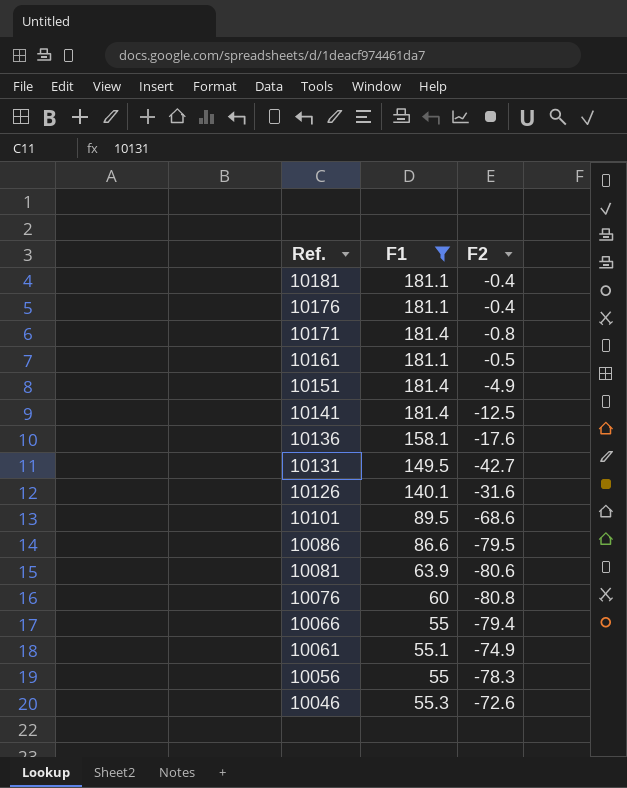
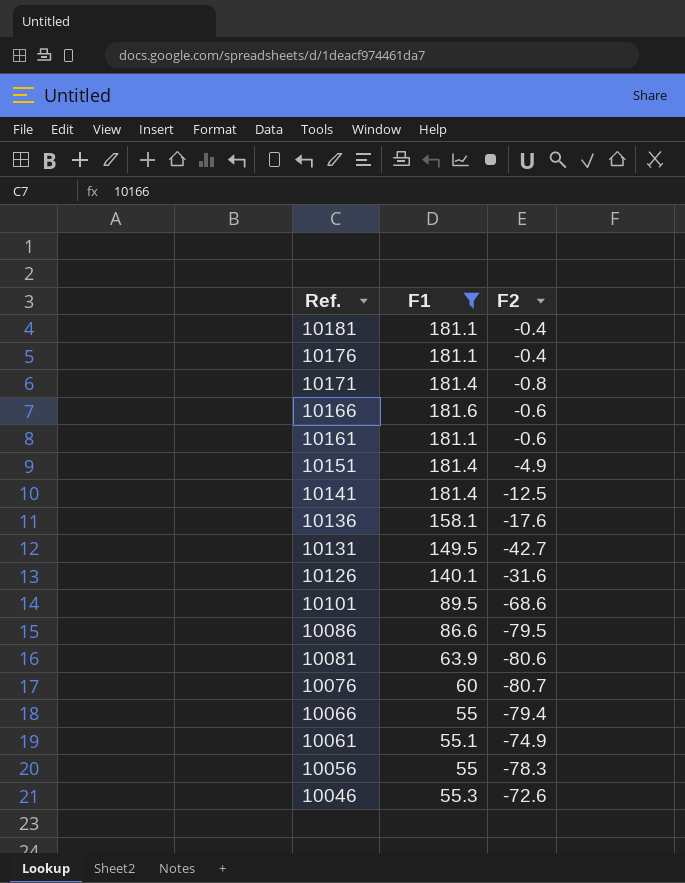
row 10166: none -> 181.6 | -0.6
10161 | F2: -0.5 -> -0.6
10076 | F2: -80.8 -> -80.7

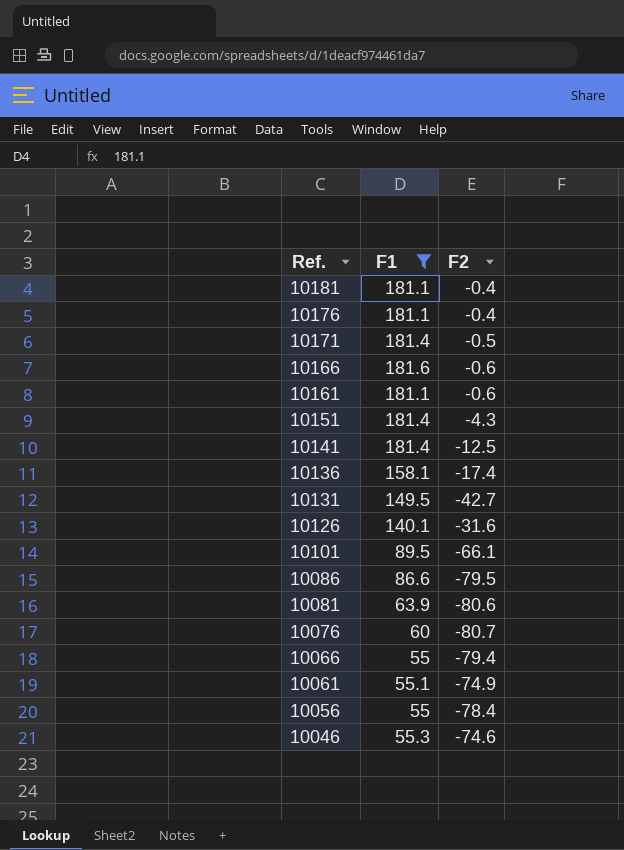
10171 | F2: -0.8 -> -0.5
10151 | F2: -4.9 -> -4.3
10136 | F2: -17.6 -> -17.4
10101 | F2: -68.6 -> -66.1
10056 | F2: -78.3 -> -78.4
10046 | F2: -72.6 -> -74.6

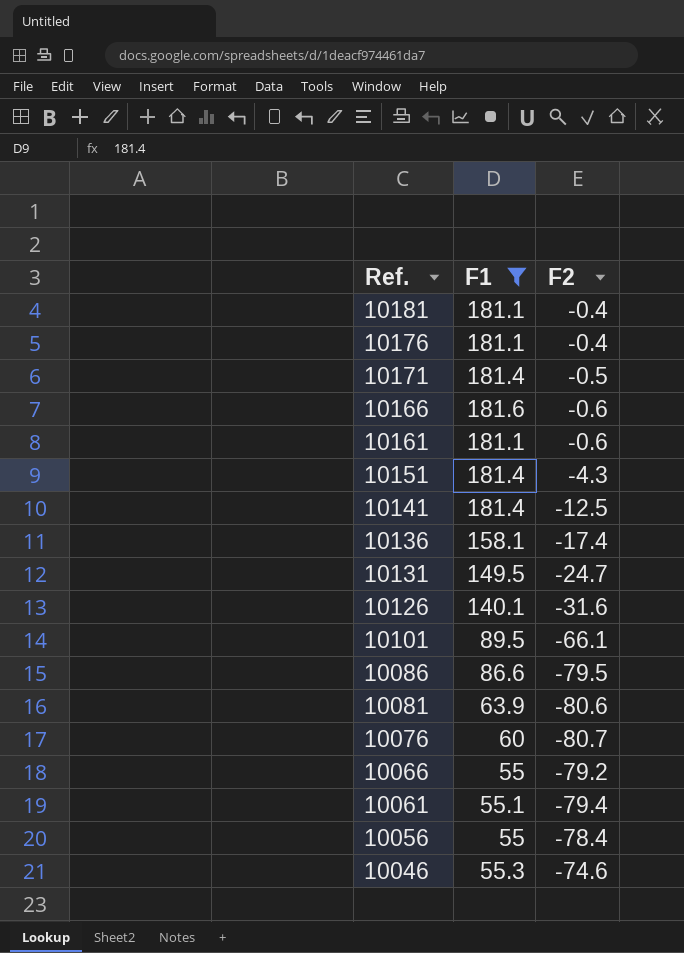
10131 | F2: -42.7 -> -24.7
10066 | F2: -79.4 -> -79.2
10061 | F2: -74.9 -> -79.4

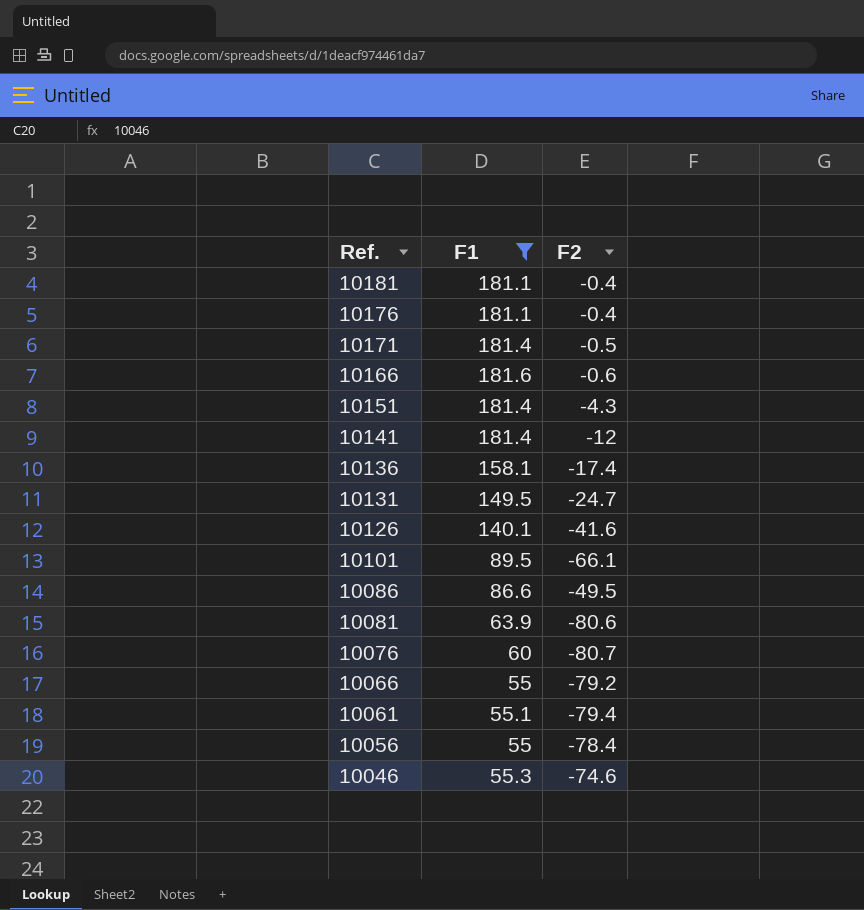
row 10161: 181.1 | -0.6 -> none
10141 | F2: -12.5 -> -12
10126 | F2: -31.6 -> -41.6
10086 | F2: -79.5 -> -49.5

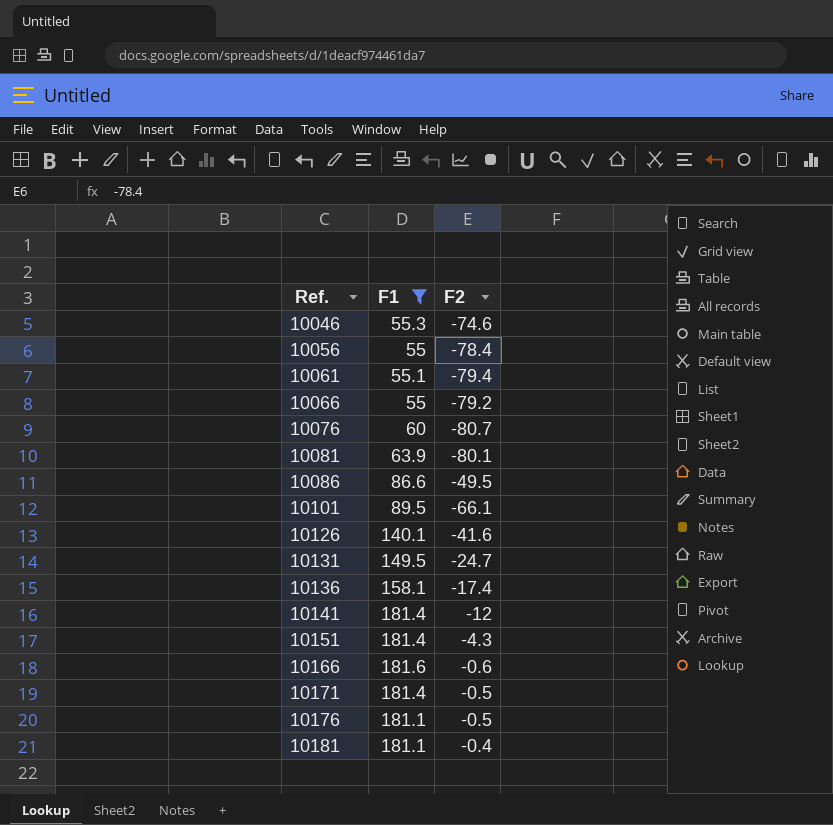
row order: Ref. descending -> Ref. ascending
10081 | F2: -80.6 -> -80.1
10176 | F2: -0.4 -> -0.5

